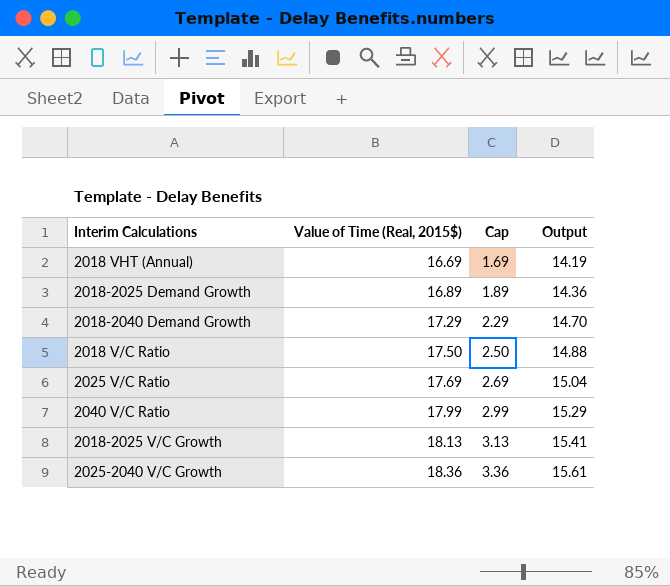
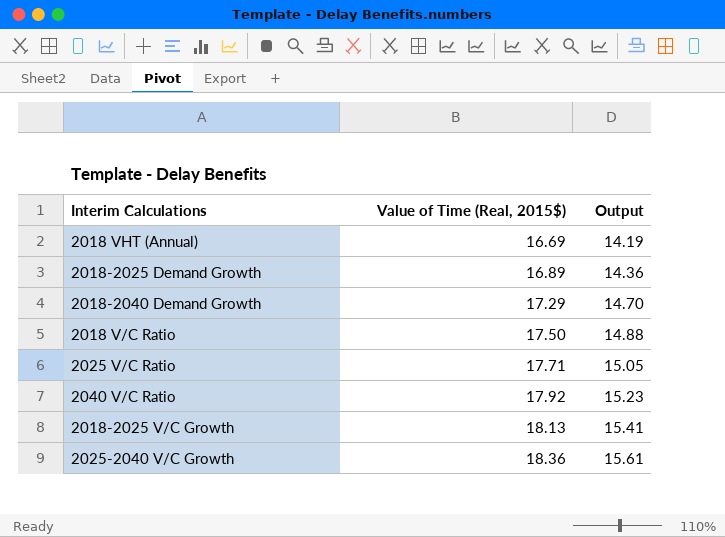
column Cap | formula: [Value of Time (Real, 2015$)] - 15 -> none
2025 V/C Ratio | Value of Time (Real, 2015$): 17.69 -> 17.71
2025 V/C Ratio | Output: 15.04 -> 15.05
2040 V/C Ratio | Value of Time (Real, 2015$): 17.99 -> 17.92
2040 V/C Ratio | Output: 15.29 -> 15.23

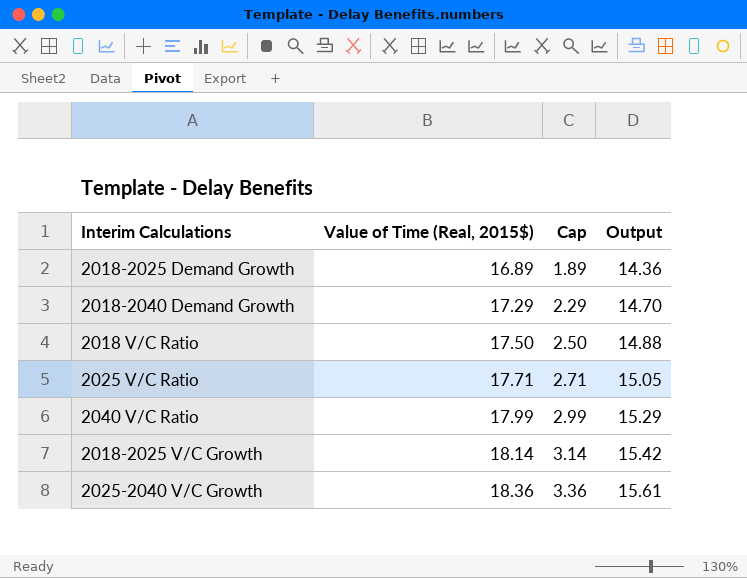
column Cap | formula: none -> [Value of Time (Real, 2015$)] - 15
row 2018 VHT (Annual): 16.69 | 14.19 -> none
2040 V/C Ratio | Value of Time (Real, 2015$): 17.92 -> 17.99
2040 V/C Ratio | Output: 15.23 -> 15.29
2018-2025 V/C Growth | Value of Time (Real, 2015$): 18.13 -> 18.14
2018-2025 V/C Growth | Output: 15.41 -> 15.42

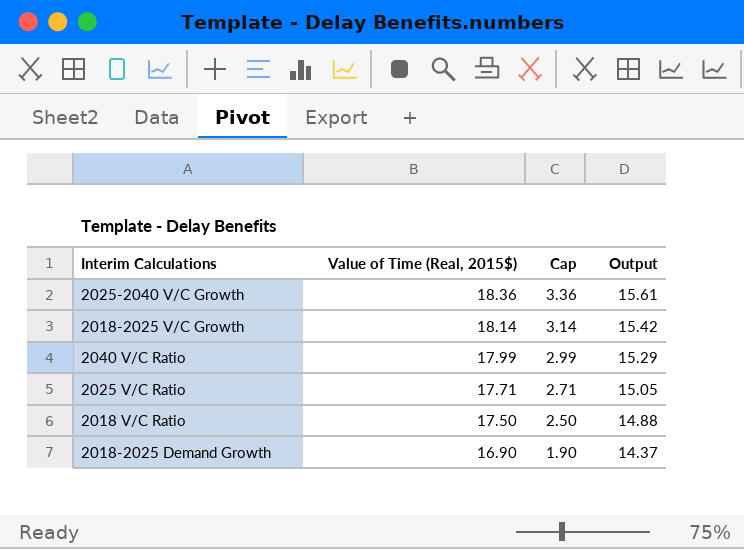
row order: Value of Time (Real, 2015$) ascending -> Value of Time (Real, 2015$) descending
row 2018-2040 Demand Growth: 17.29 | 2.29 | 14.70 -> none
2018-2025 Demand Growth | Value of Time (Real, 2015$): 16.89 -> 16.90
2018-2025 Demand Growth | Cap: 1.89 -> 1.90
2018-2025 Demand Growth | Output: 14.36 -> 14.37

